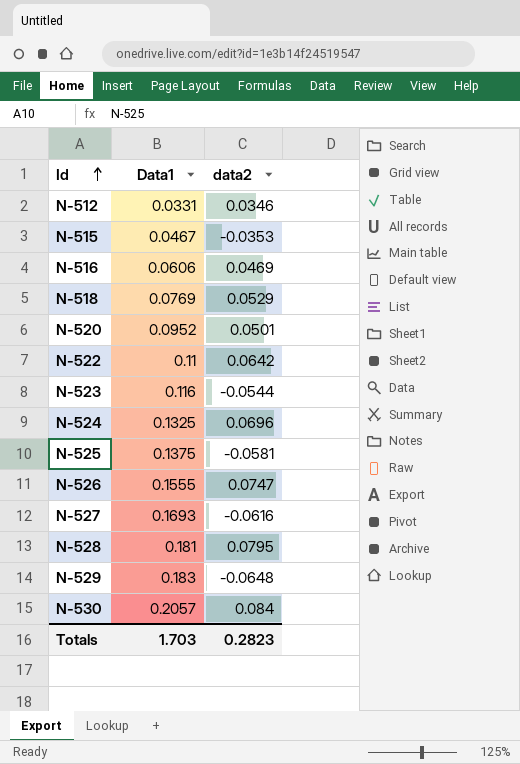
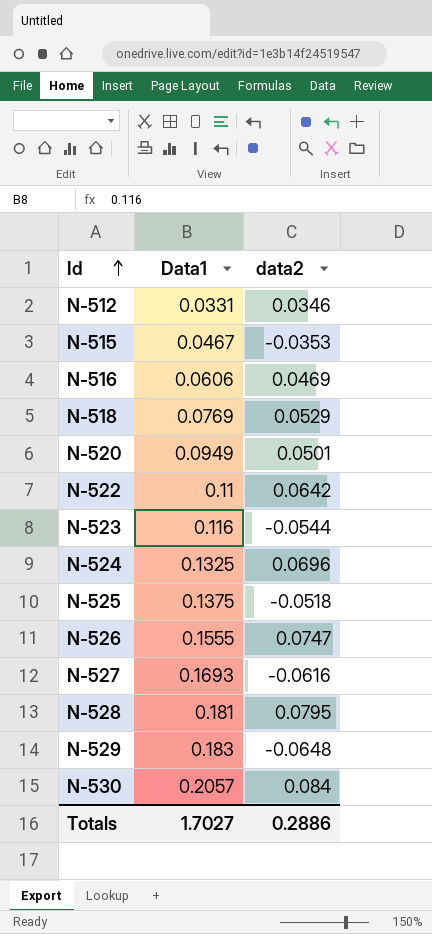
N-520 | Data1: 0.0952 -> 0.0949
N-525 | data2: -0.0581 -> -0.0518
Totals | Data1: 1.703 -> 1.7027
Totals | data2: 0.2823 -> 0.2886

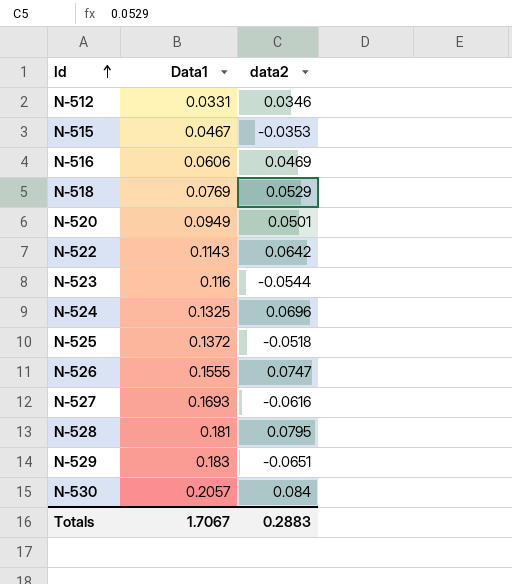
N-522 | Data1: 0.11 -> 0.1143
N-525 | Data1: 0.1375 -> 0.1372
N-529 | data2: -0.0648 -> -0.0651
Totals | Data1: 1.7027 -> 1.7067
Totals | data2: 0.2886 -> 0.2883

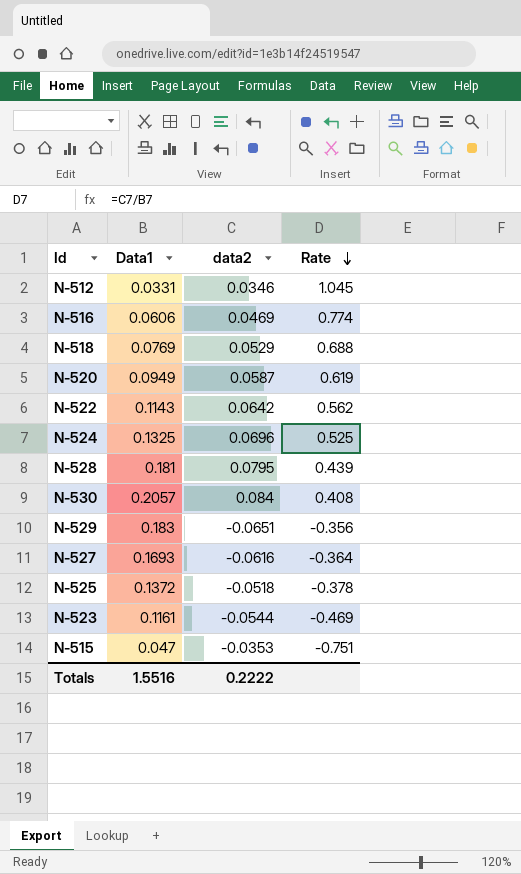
row order: Id ascending -> Rate descending
column Rate | formula: none -> [data2] / [Data1]
row N-526: 0.1555 | 0.0747 -> none
N-520 | data2: 0.0501 -> 0.0587
N-523 | Data1: 0.116 -> 0.1161
N-515 | Data1: 0.0467 -> 0.047
Totals | Data1: 1.7067 -> 1.5516
Totals | data2: 0.2883 -> 0.2222

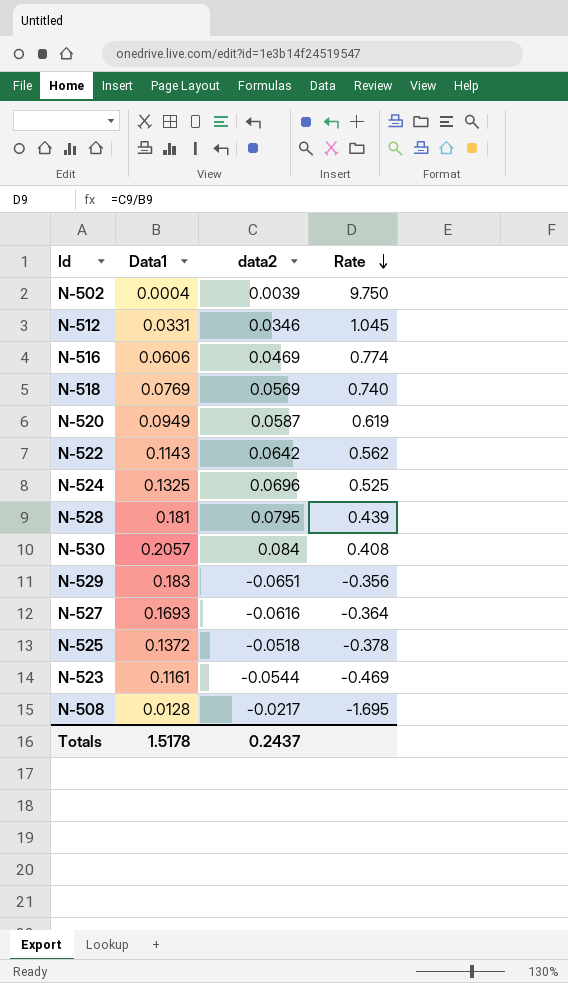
row N-515: 0.047 | -0.0353 | -0.751 -> none
row N-502: none -> 0.0004 | 0.0039 | 9.750
N-518 | data2: 0.0529 -> 0.0569
N-518 | Rate: 0.688 -> 0.740
row N-508: none -> 0.0128 | -0.0217 | -1.695
Totals | Data1: 1.5516 -> 1.5178
Totals | data2: 0.2222 -> 0.2437

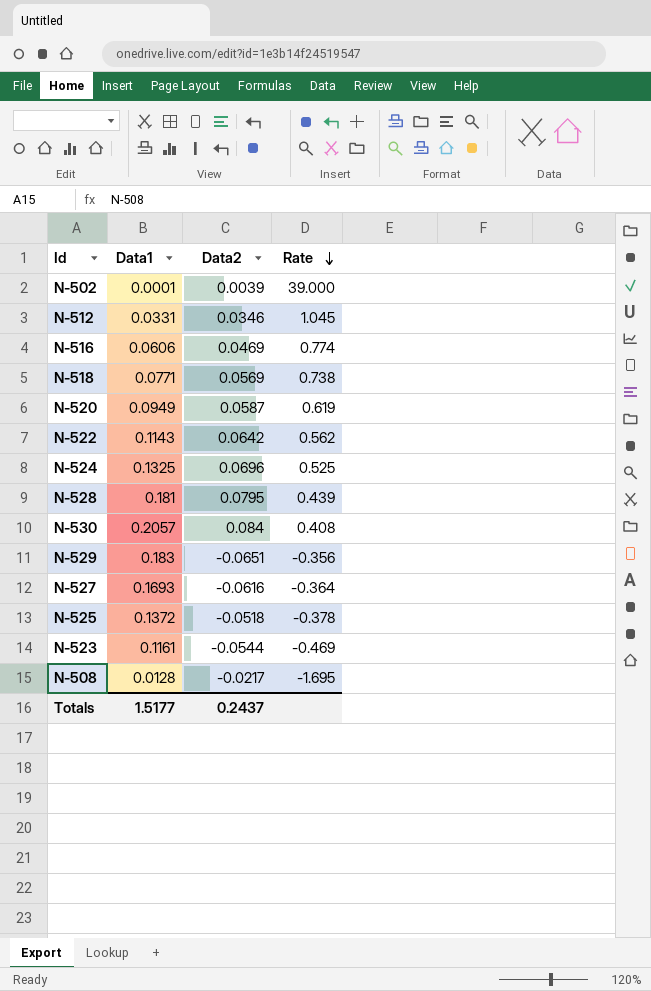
column name: data2 -> Data2
N-502 | Data1: 0.0004 -> 0.0001
N-502 | Rate: 9.750 -> 39.000
N-518 | Data1: 0.0769 -> 0.0771
N-518 | Rate: 0.740 -> 0.738
Totals | Data1: 1.5178 -> 1.5177

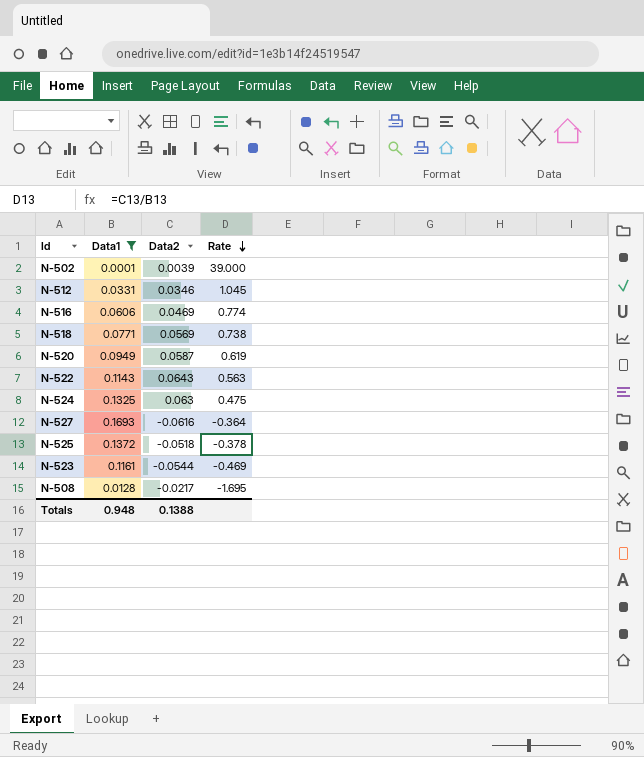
filter: none -> Data1 <= 0.1693
N-522 | Data2: 0.0642 -> 0.0643
N-522 | Rate: 0.562 -> 0.563
N-524 | Data2: 0.0696 -> 0.063
N-524 | Rate: 0.525 -> 0.475
Totals | Data1: 1.5177 -> 0.948
Totals | Data2: 0.2437 -> 0.1388

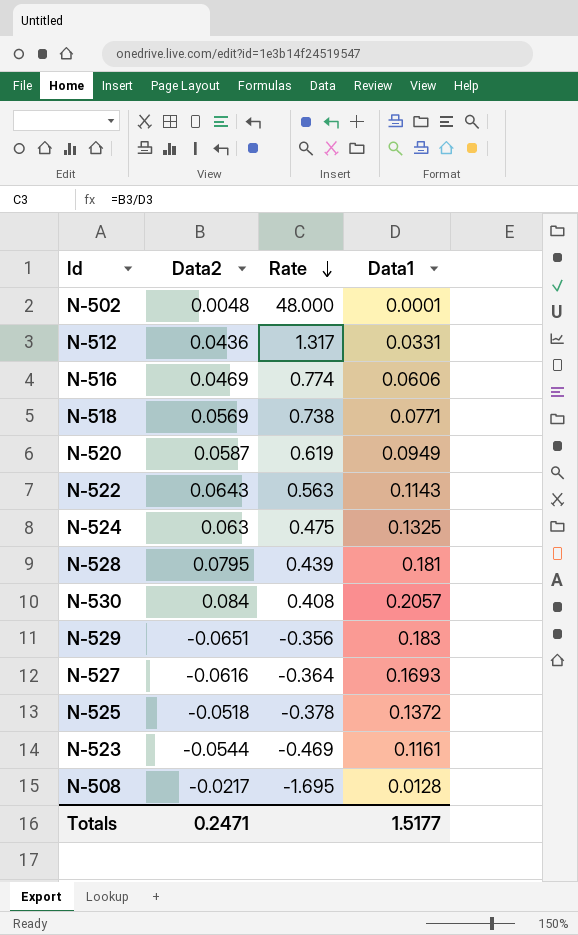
filter: Data1 <= 0.1693 -> none
column Data1 | position: 2 -> 4
N-502 | Data2: 0.0039 -> 0.0048
N-502 | Rate: 39.000 -> 48.000
N-512 | Data2: 0.0346 -> 0.0436
N-512 | Rate: 1.045 -> 1.317
Totals | Data2: 0.1388 -> 0.2471
Totals | Data1: 0.948 -> 1.5177

